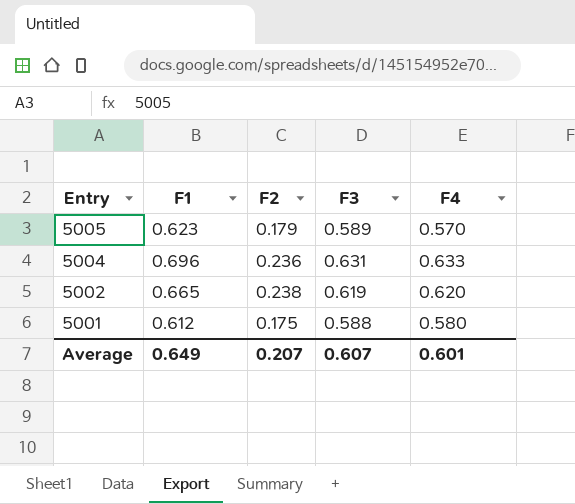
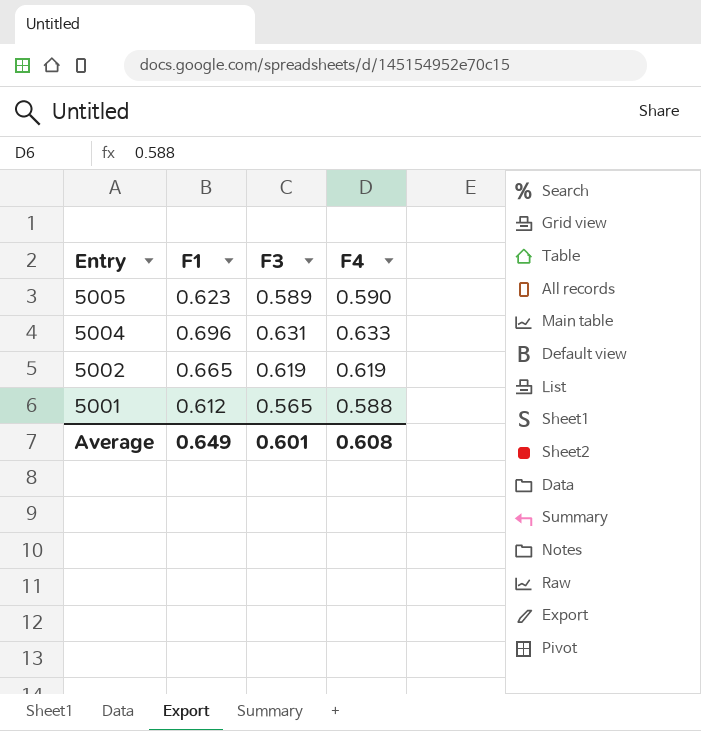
column F2 | position: 3 -> none
5005 | F4: 0.570 -> 0.590
5002 | F4: 0.620 -> 0.619
5001 | F3: 0.588 -> 0.565
5001 | F4: 0.580 -> 0.588
Average | F3: 0.607 -> 0.601
Average | F4: 0.601 -> 0.608

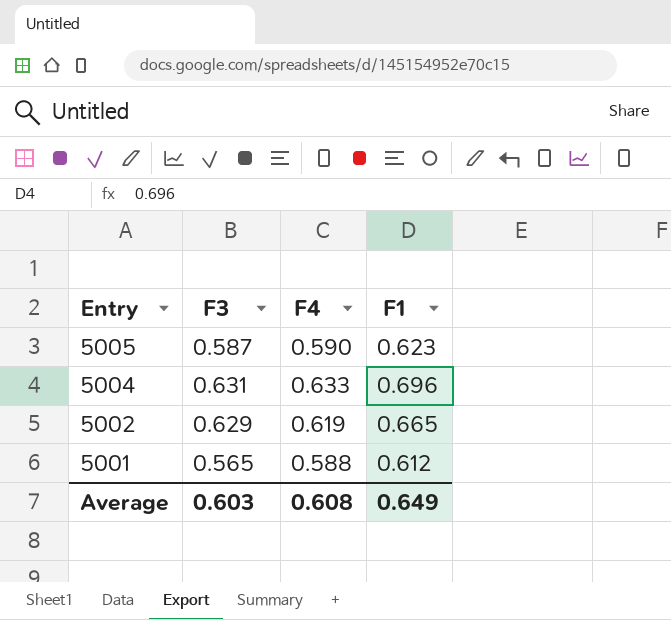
column F1 | position: 2 -> 4
5005 | F3: 0.589 -> 0.587
5002 | F3: 0.619 -> 0.629
Average | F3: 0.601 -> 0.603

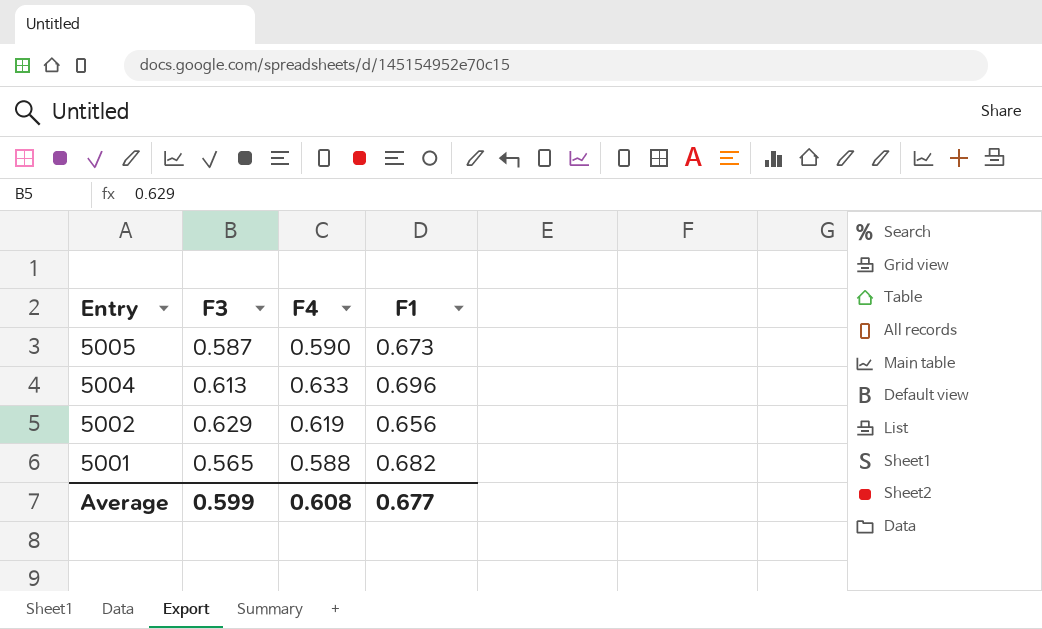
5005 | F1: 0.623 -> 0.673
5004 | F3: 0.631 -> 0.613
5002 | F1: 0.665 -> 0.656
5001 | F1: 0.612 -> 0.682
Average | F3: 0.603 -> 0.599
Average | F1: 0.649 -> 0.677

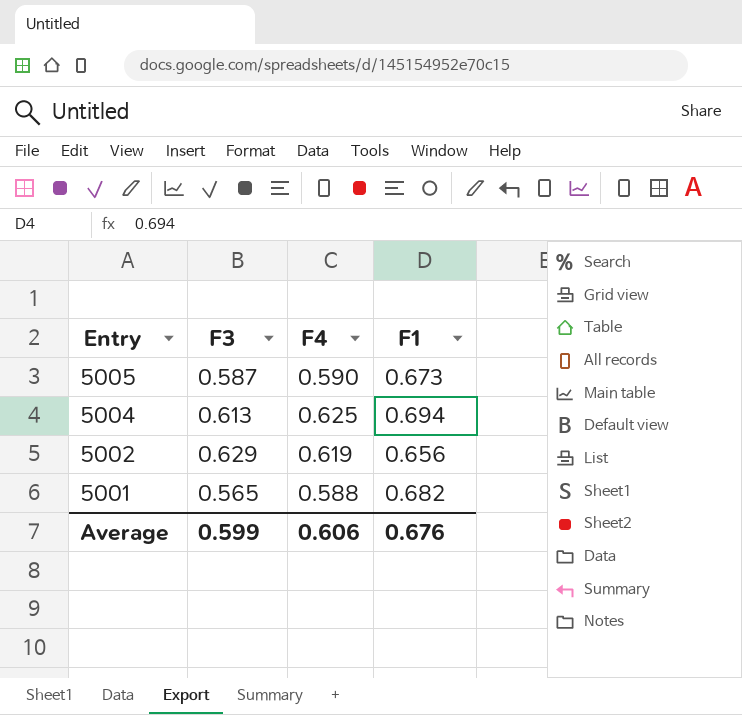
5004 | F4: 0.633 -> 0.625
5004 | F1: 0.696 -> 0.694
Average | F4: 0.608 -> 0.606
Average | F1: 0.677 -> 0.676

